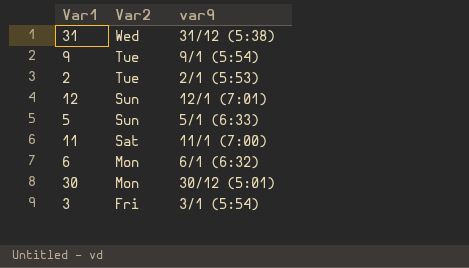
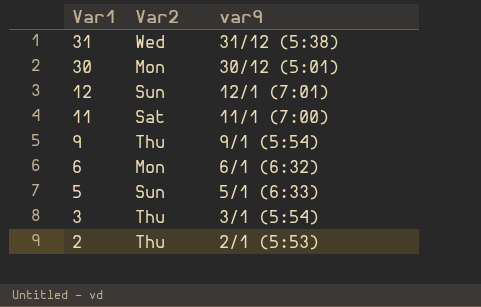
row order: Var2 descending -> Var1 descending
9 | Var2: Tue -> Thu
3 | Var2: Fri -> Thu
2 | Var2: Tue -> Thu

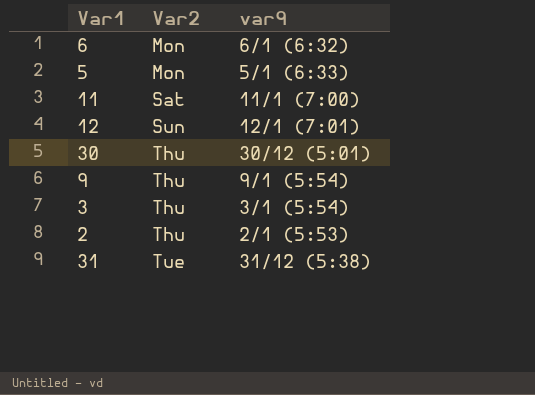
row order: Var1 descending -> Var2 ascending
5 | Var2: Sun -> Mon
30 | Var2: Mon -> Thu
31 | Var2: Wed -> Tue

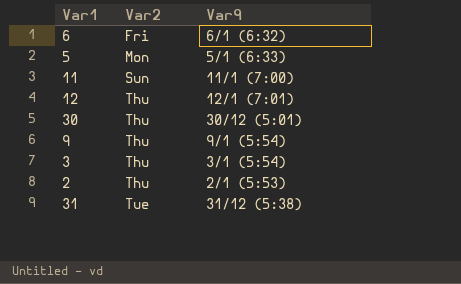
column name: var9 -> Var9
6 | Var2: Mon -> Fri
11 | Var2: Sat -> Sun
12 | Var2: Sun -> Thu

